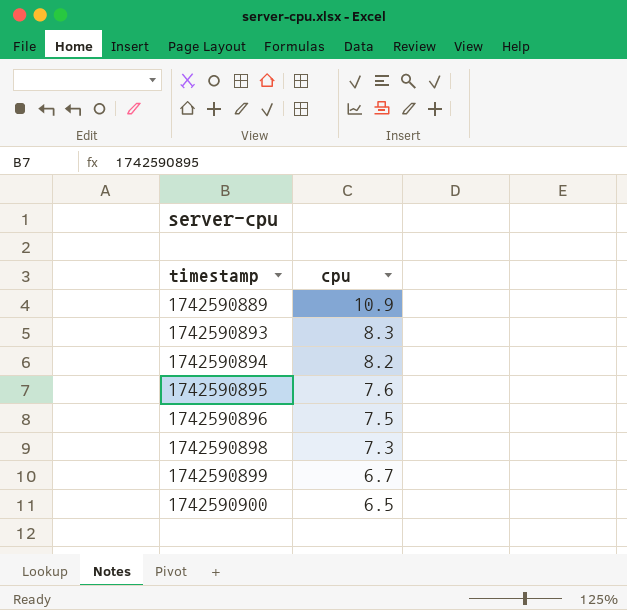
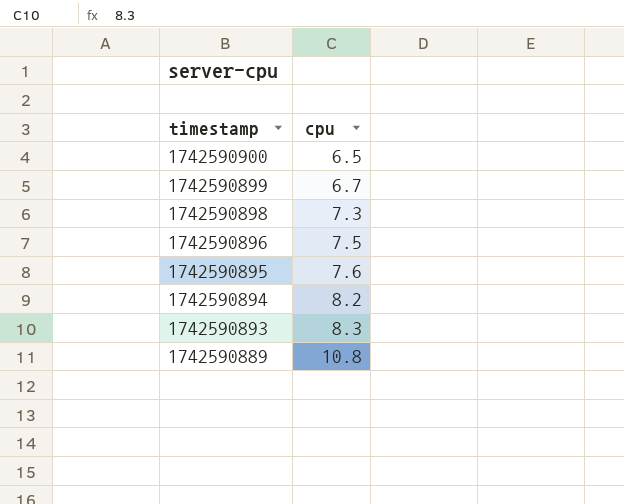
row order: timestamp ascending -> timestamp descending
1742590889 | cpu: 10.9 -> 10.8

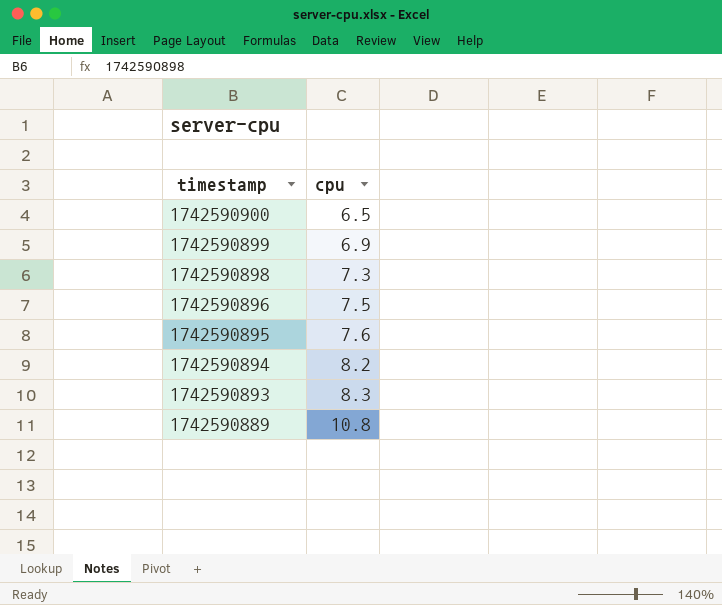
1742590899 | cpu: 6.7 -> 6.9

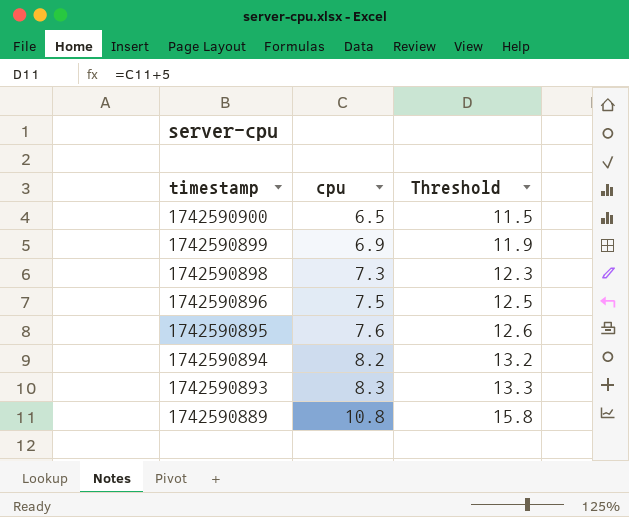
column Threshold | formula: none -> [cpu] + 5

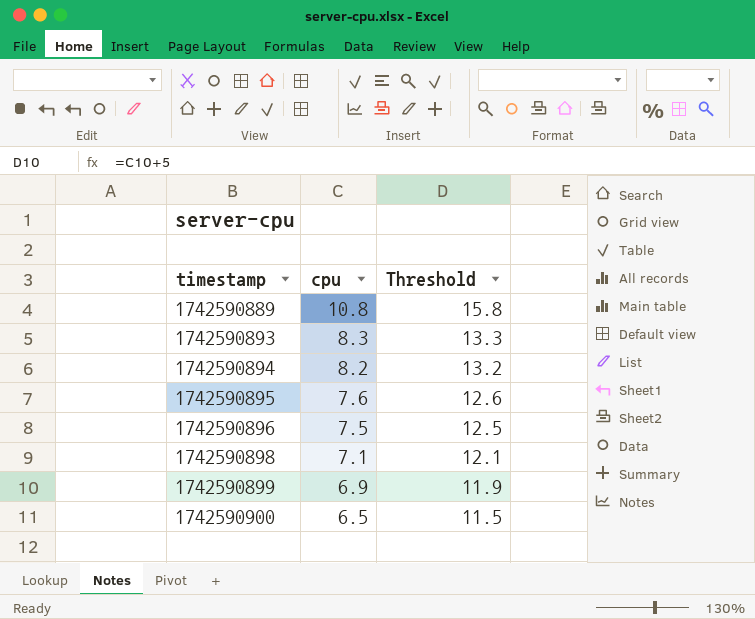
row order: timestamp descending -> timestamp ascending
1742590898 | cpu: 7.3 -> 7.1
1742590898 | Threshold: 12.3 -> 12.1

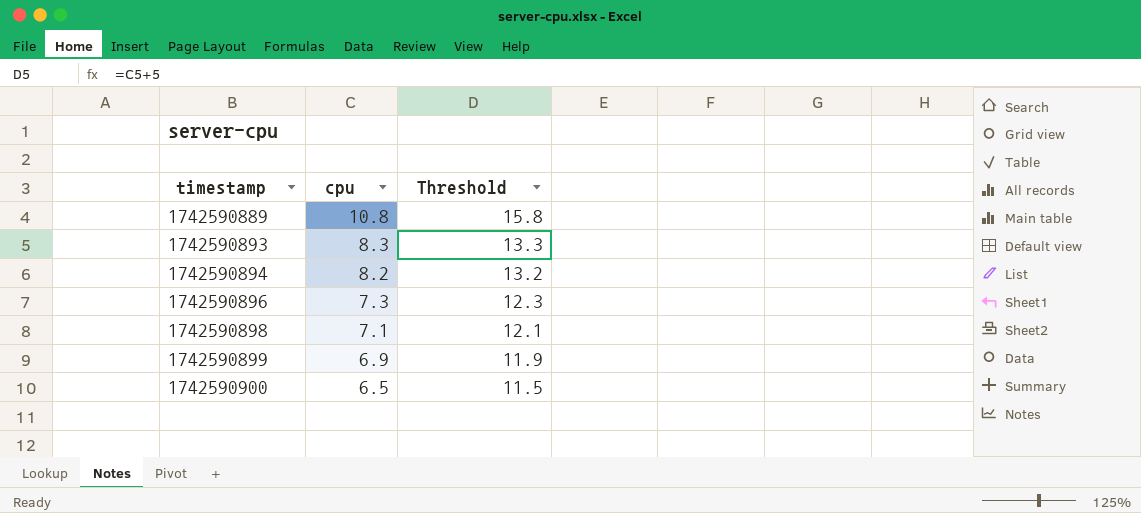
row 1742590895: 7.6 | 12.6 -> none
1742590896 | cpu: 7.5 -> 7.3
1742590896 | Threshold: 12.5 -> 12.3

